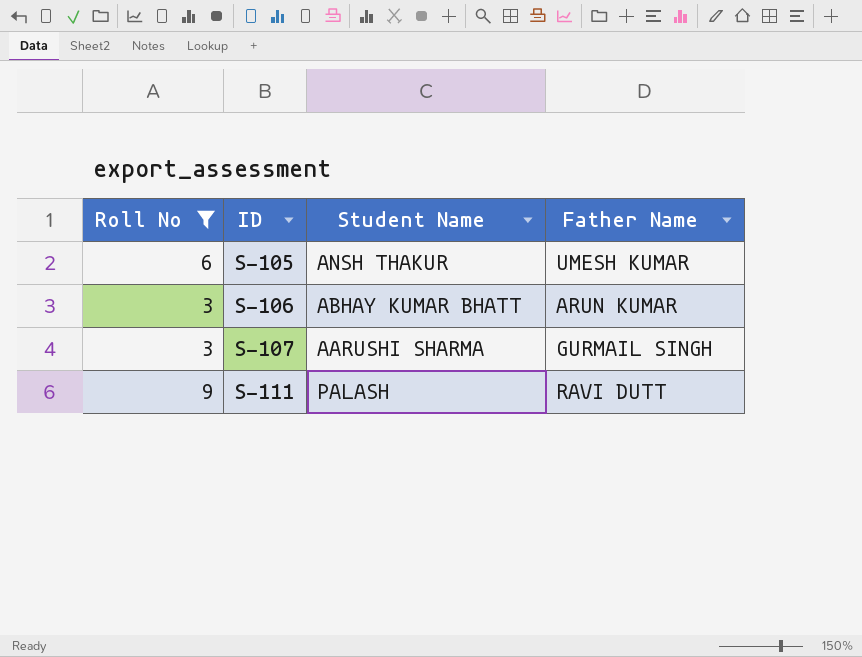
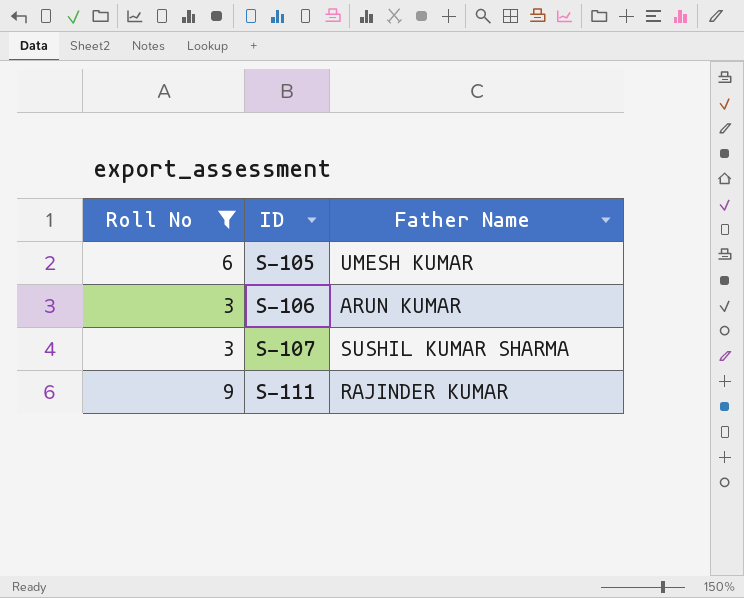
column Student Name | position: 3 -> none
S-107 | Father Name: GURMAIL SINGH -> SUSHIL KUMAR SHARMA
S-111 | Father Name: RAVI DUTT -> RAJINDER KUMAR

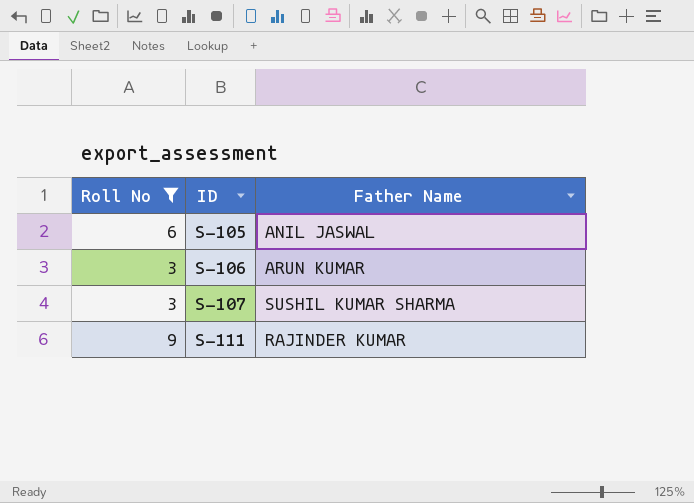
S-105 | Father Name: UMESH KUMAR -> ANIL JASWAL

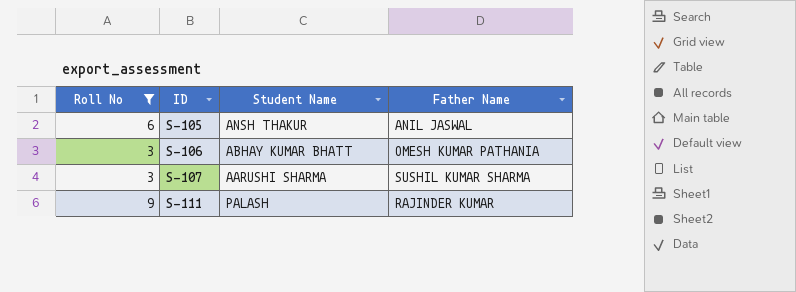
column Student Name | position: none -> 3
S-106 | Father Name: ARUN KUMAR -> OMESH KUMAR PATHANIA

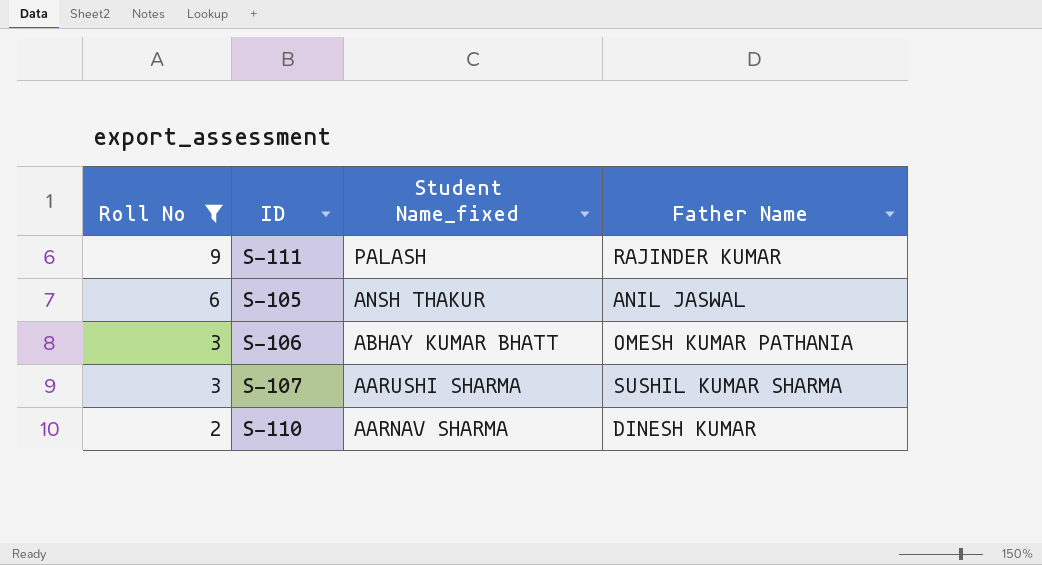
row order: ID ascending -> Roll No descending
column name: Student Name -> Student Name_fixed
row S-110: none -> 2 | AARNAV SHARMA | DINESH KUMAR

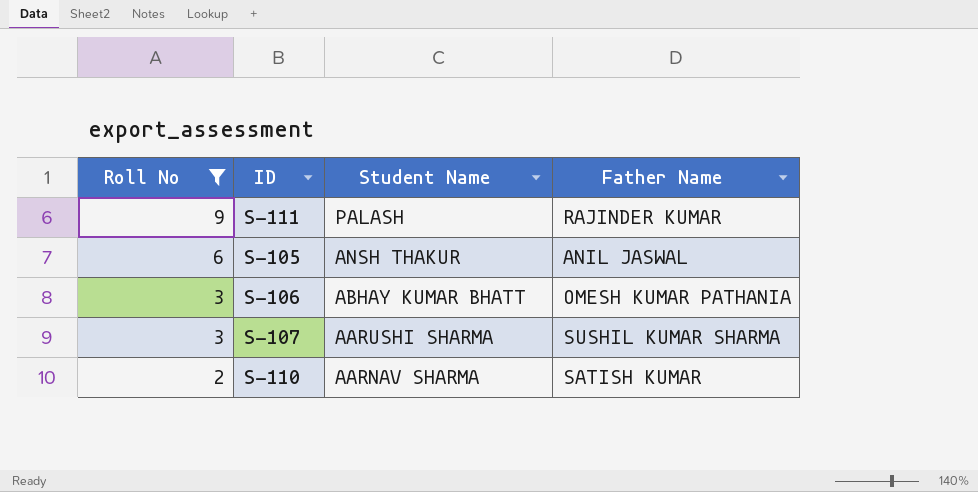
column name: Student Name_fixed -> Student Name
S-110 | Father Name: DINESH KUMAR -> SATISH KUMAR

